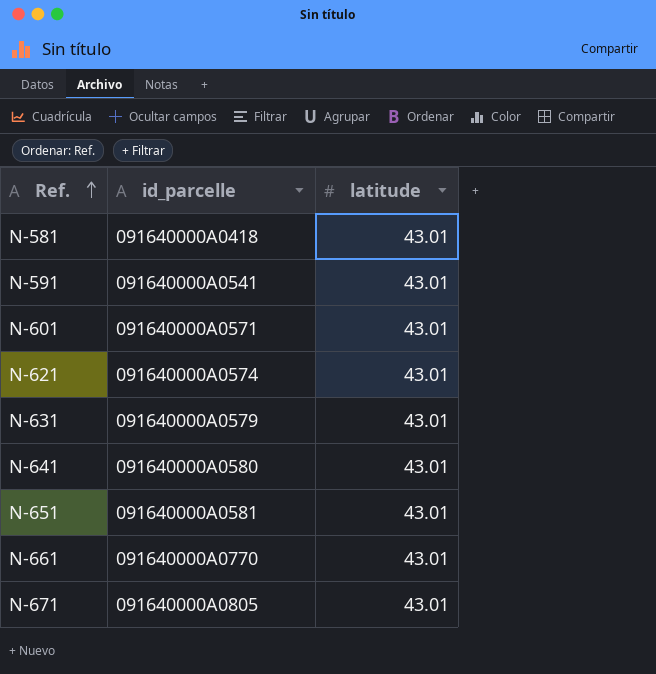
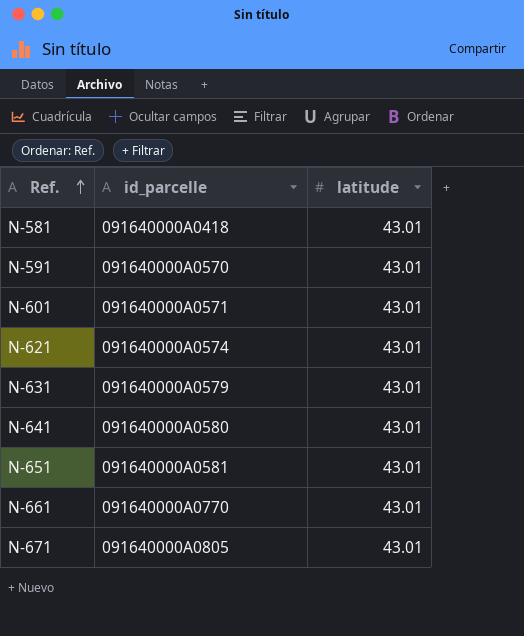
N-591 | id_parcelle: 091640000A0541 -> 091640000A0570

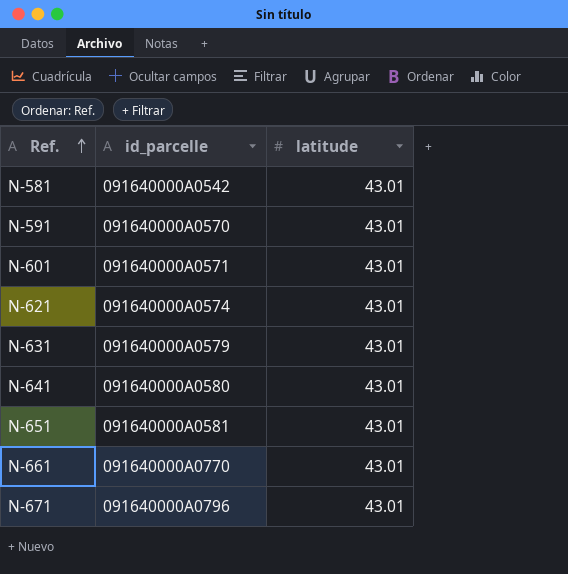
N-581 | id_parcelle: 091640000A0418 -> 091640000A0542
N-671 | id_parcelle: 091640000A0805 -> 091640000A0796

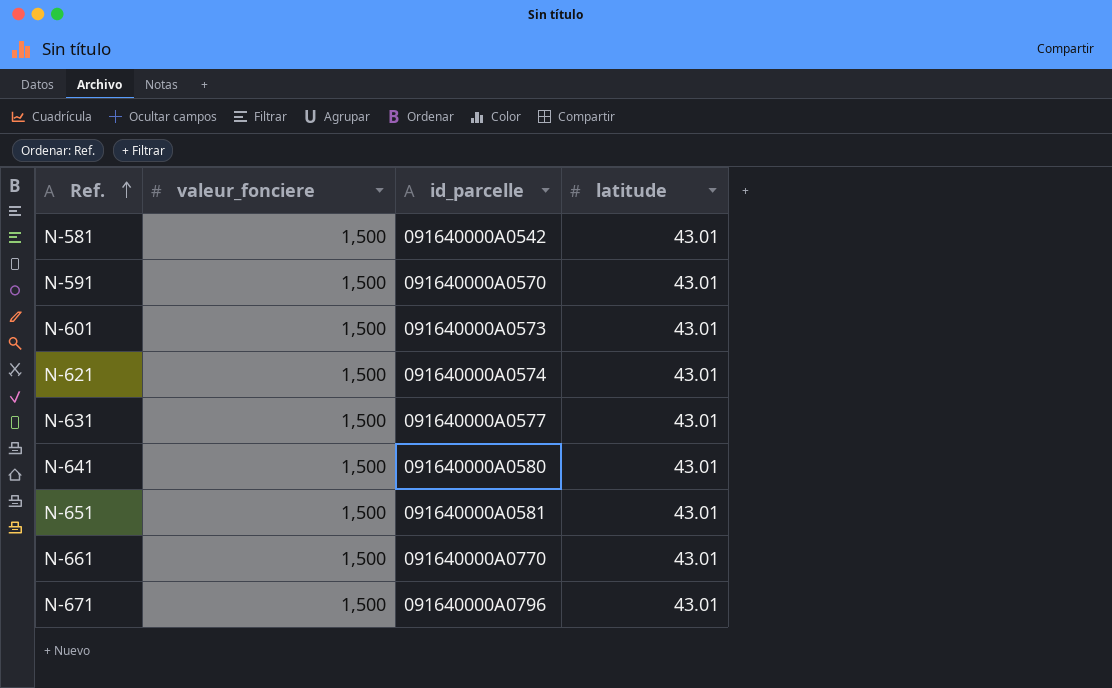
column valeur_fonciere | position: none -> 2
N-601 | id_parcelle: 091640000A0571 -> 091640000A0573
N-631 | id_parcelle: 091640000A0579 -> 091640000A0577

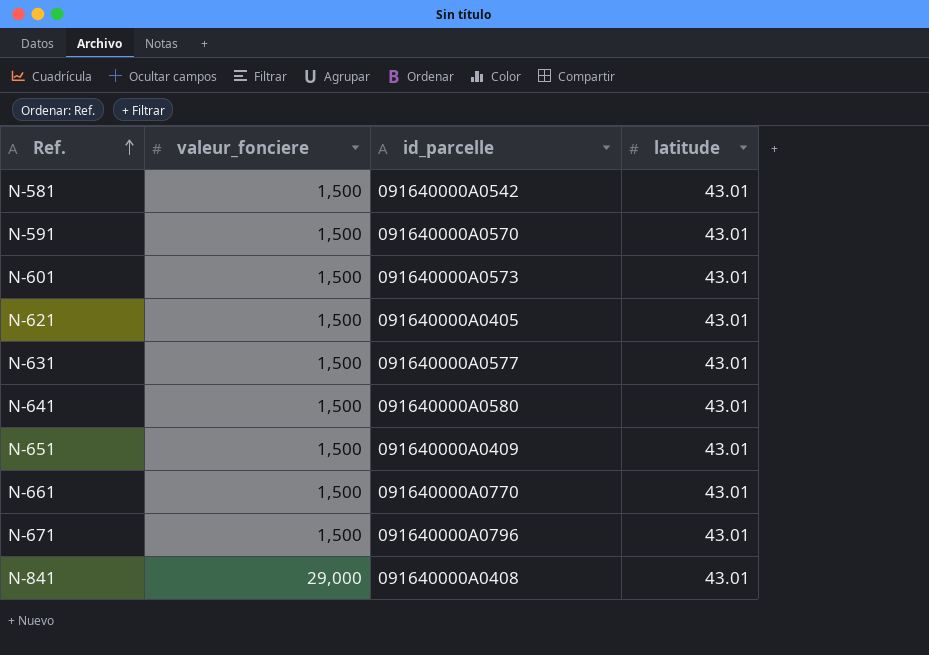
N-621 | id_parcelle: 091640000A0574 -> 091640000A0405
N-651 | id_parcelle: 091640000A0581 -> 091640000A0409
row N-841: none -> 29,000 | 091640000A0408 | 43.01

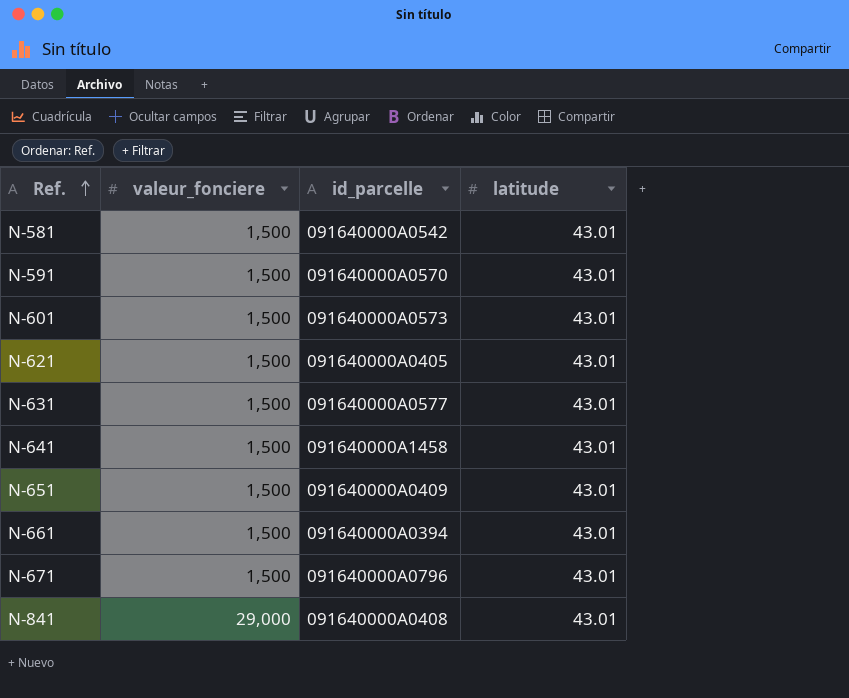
N-641 | id_parcelle: 091640000A0580 -> 091640000A1458
N-661 | id_parcelle: 091640000A0770 -> 091640000A0394

